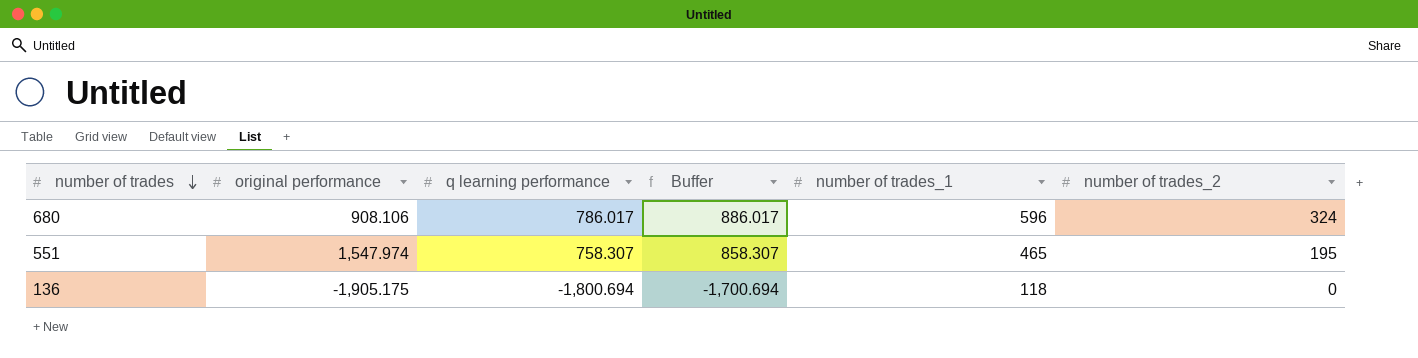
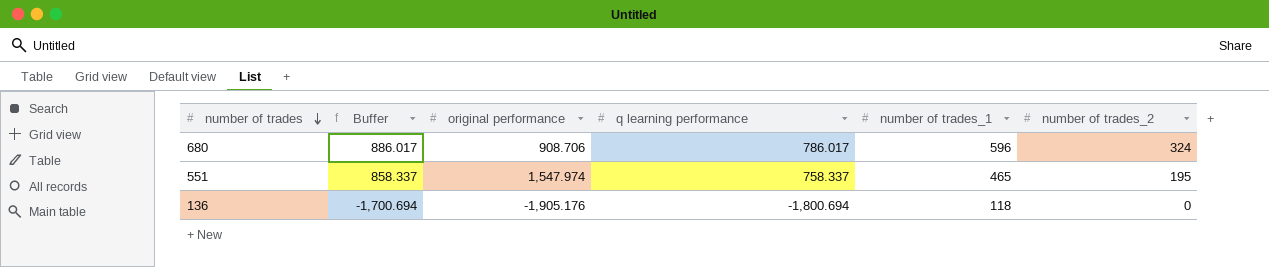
column Buffer | position: 4 -> 2
680 | original performance: 908.106 -> 908.706
551 | Buffer: 858.307 -> 858.337
551 | q learning performance: 758.307 -> 758.337
136 | original performance: -1,905.175 -> -1,905.176

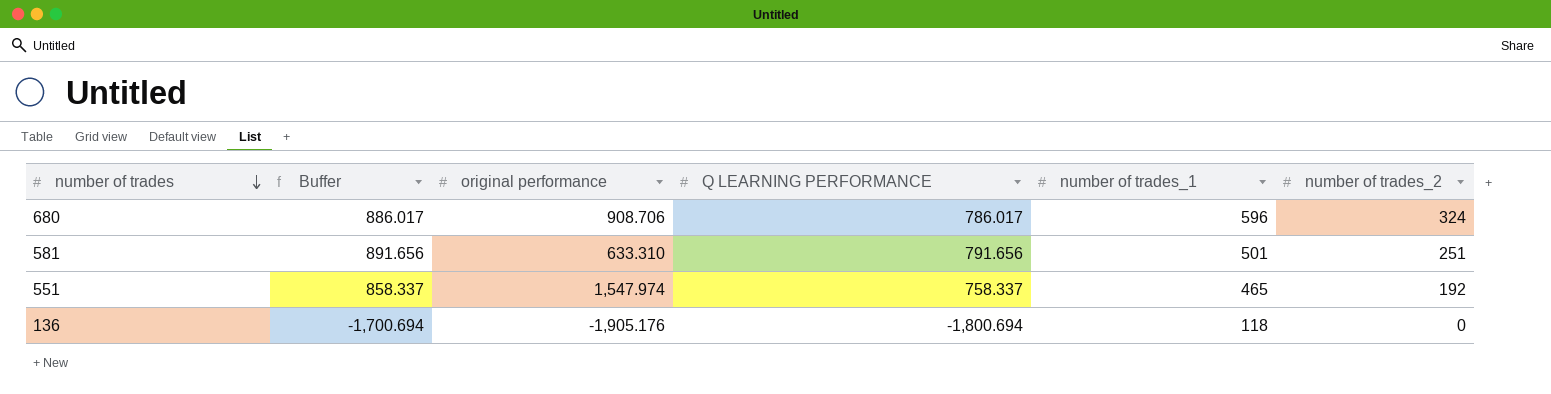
column name: q learning performance -> Q LEARNING PERFORMANCE
row 581: none -> 891.656 | 633.310 | 791.656 | 501 | 251
551 | number of trades_2: 195 -> 192

